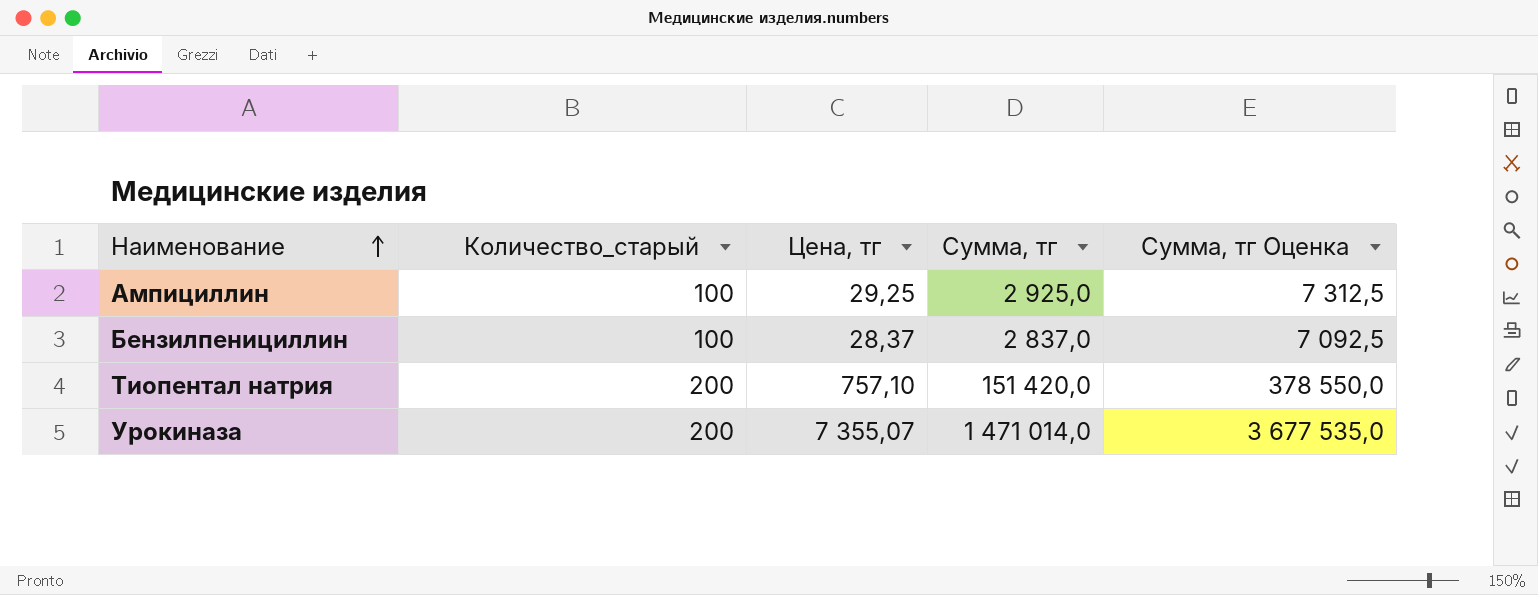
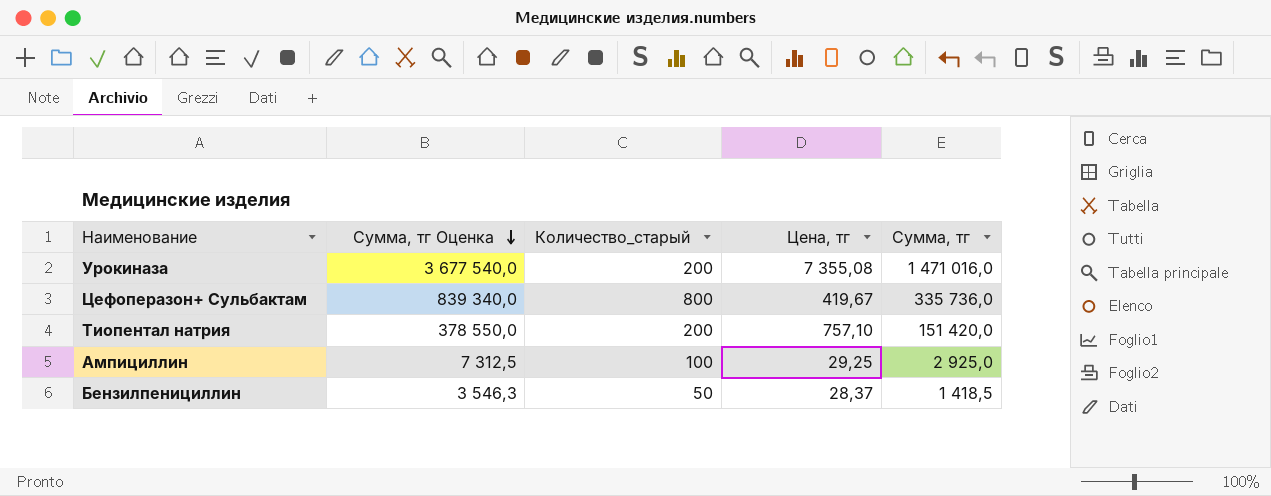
row order: Наименование ascending -> Сумма, тг Оценка descending
column Сумма, тг Оценка | position: 5 -> 2
Урокиназа | Сумма, тг Оценка: 3 677 535,0 -> 3 677 540,0
Урокиназа | Цена, тг: 7 355,07 -> 7 355,08
Урокиназа | Сумма, тг: 1 471 014,0 -> 1 471 016,0
row Цефоперазон+ Сульбактам: none -> 839 340,0 | 800 | 419,67 | 335 736,0
Бензилпенициллин | Сумма, тг Оценка: 7 092,5 -> 3 546,3
Бензилпенициллин | Количество_старый: 100 -> 50
Бензилпенициллин | Сумма, тг: 2 837,0 -> 1 418,5

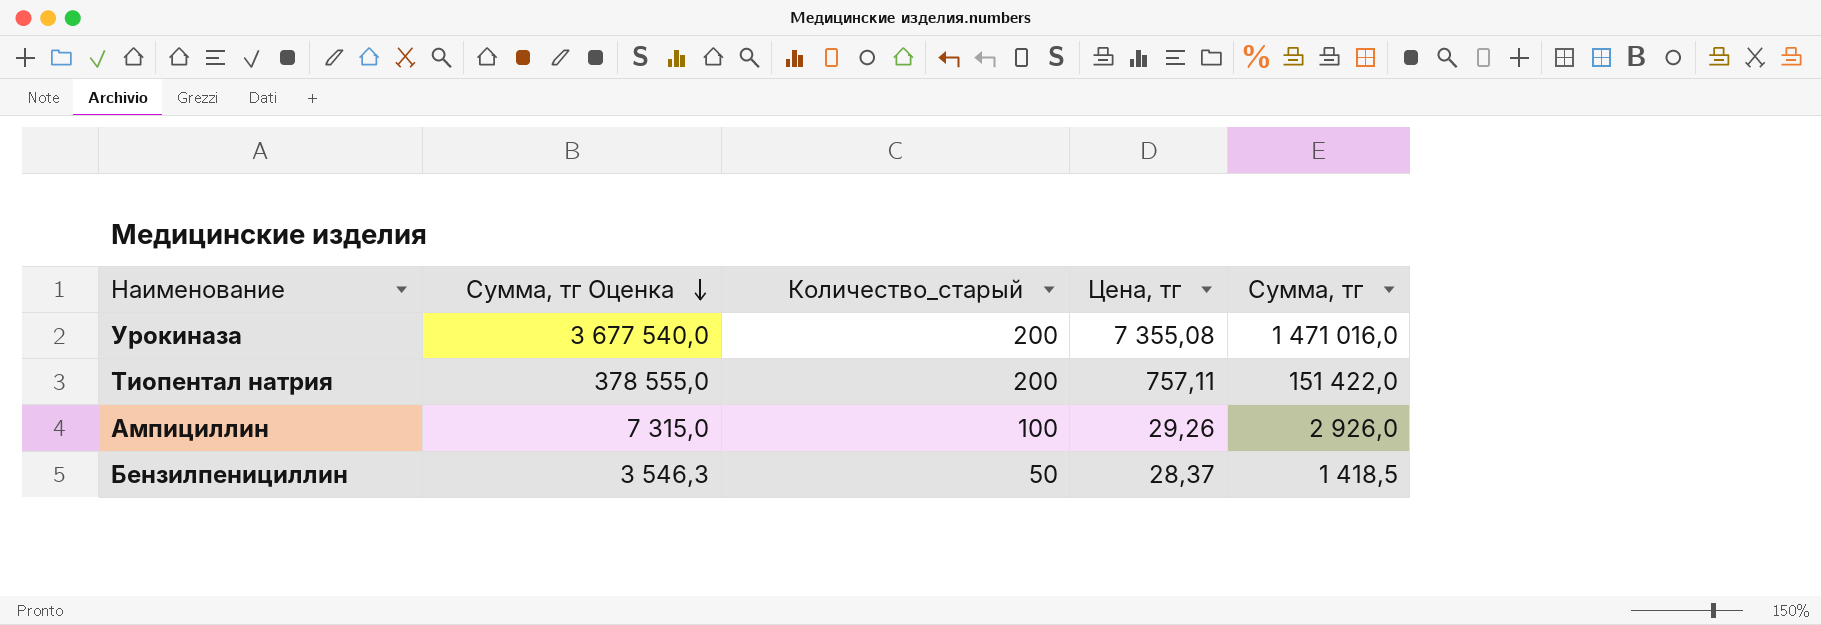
row Цефоперазон+ Сульбактам: 839 340,0 | 800 | 419,67 | 335 736,0 -> none
Тиопентал натрия | Сумма, тг Оценка: 378 550,0 -> 378 555,0
Тиопентал натрия | Цена, тг: 757,10 -> 757,11
Тиопентал натрия | Сумма, тг: 151 420,0 -> 151 422,0
Ампициллин | Сумма, тг Оценка: 7 312,5 -> 7 315,0
Ампициллин | Цена, тг: 29,25 -> 29,26
Ампициллин | Сумма, тг: 2 925,0 -> 2 926,0

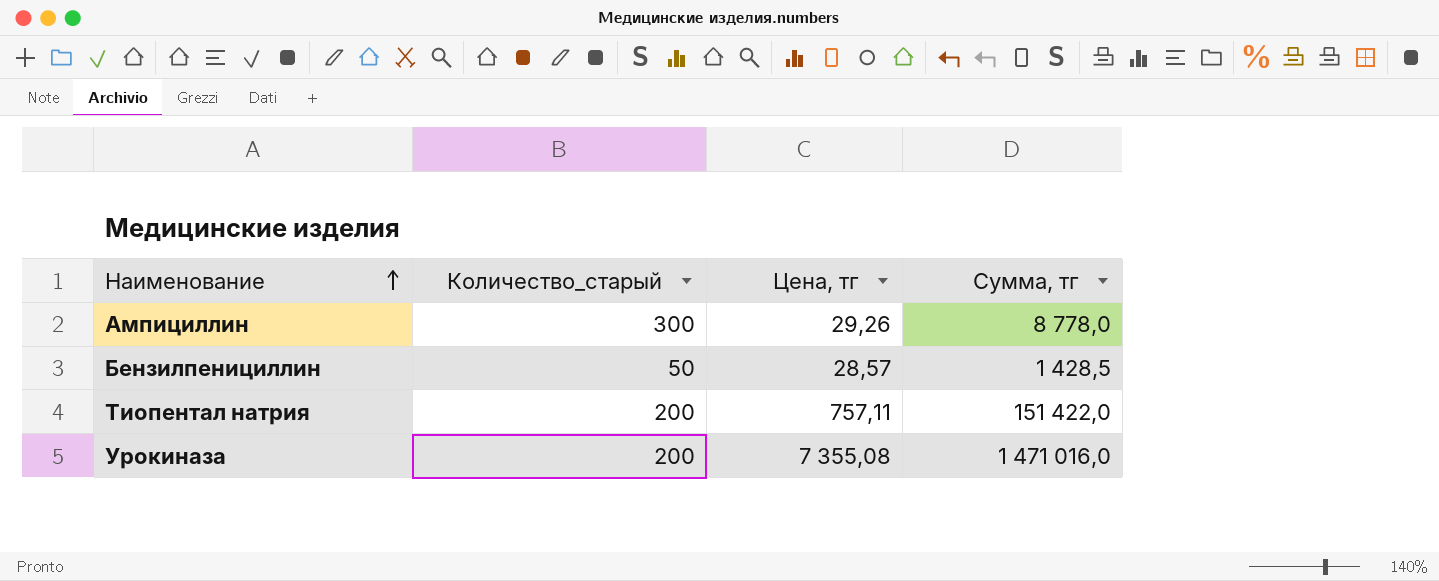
row order: Сумма, тг Оценка descending -> Наименование ascending
column Сумма, тг Оценка | formula: [Сумма, тг] * 2,5 -> none
Ампициллин | Количество_старый: 100 -> 300
Ампициллин | Сумма, тг: 2 926,0 -> 8 778,0
Бензилпенициллин | Цена, тг: 28,37 -> 28,57
Бензилпенициллин | Сумма, тг: 1 418,5 -> 1 428,5

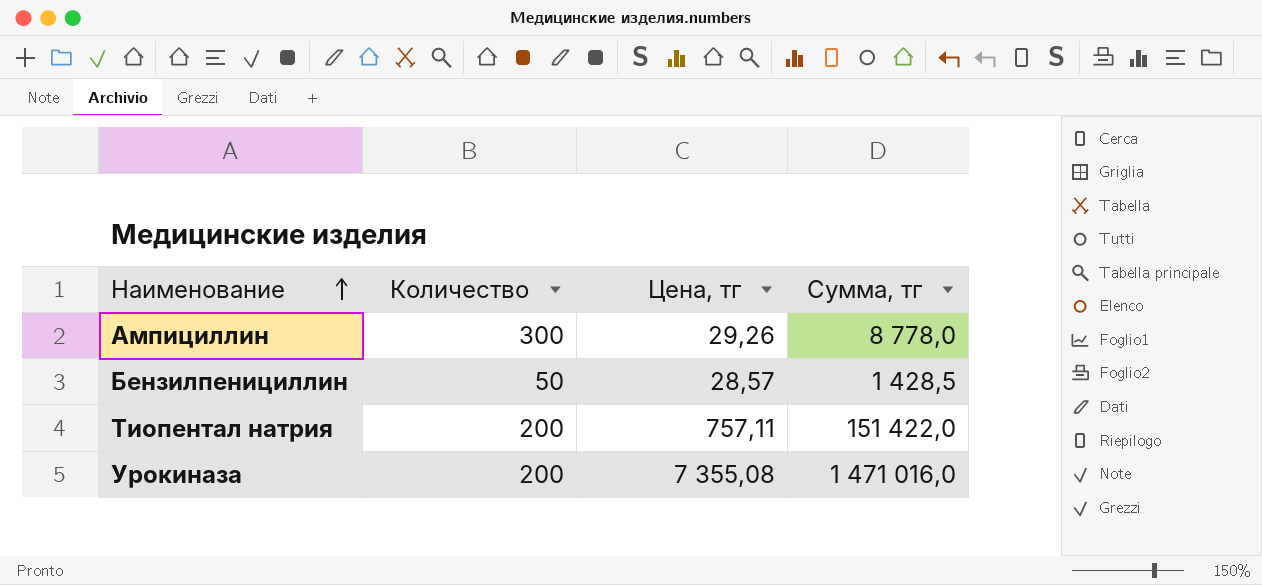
column name: Количество_старый -> Количество

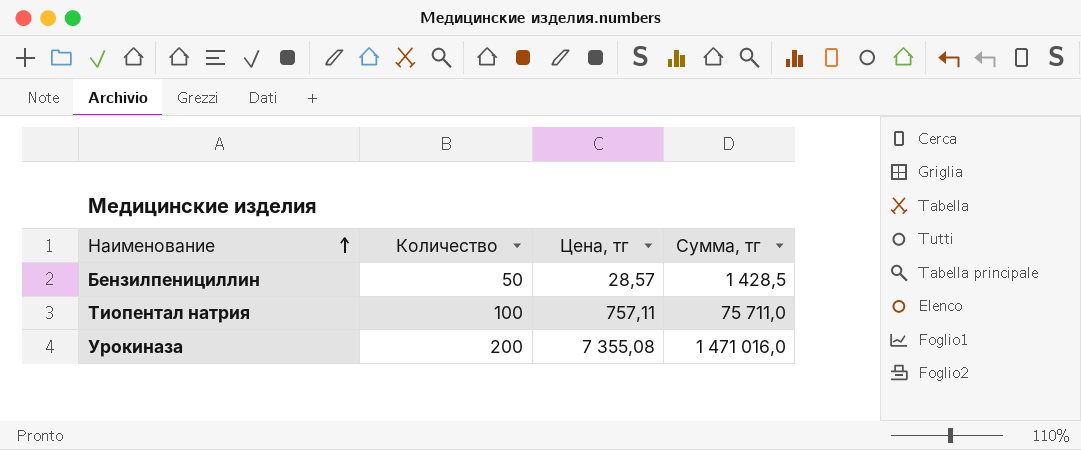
row Ампициллин: 300 | 29,26 | 8 778,0 -> none
Тиопентал натрия | Количество: 200 -> 100
Тиопентал натрия | Сумма, тг: 151 422,0 -> 75 711,0

